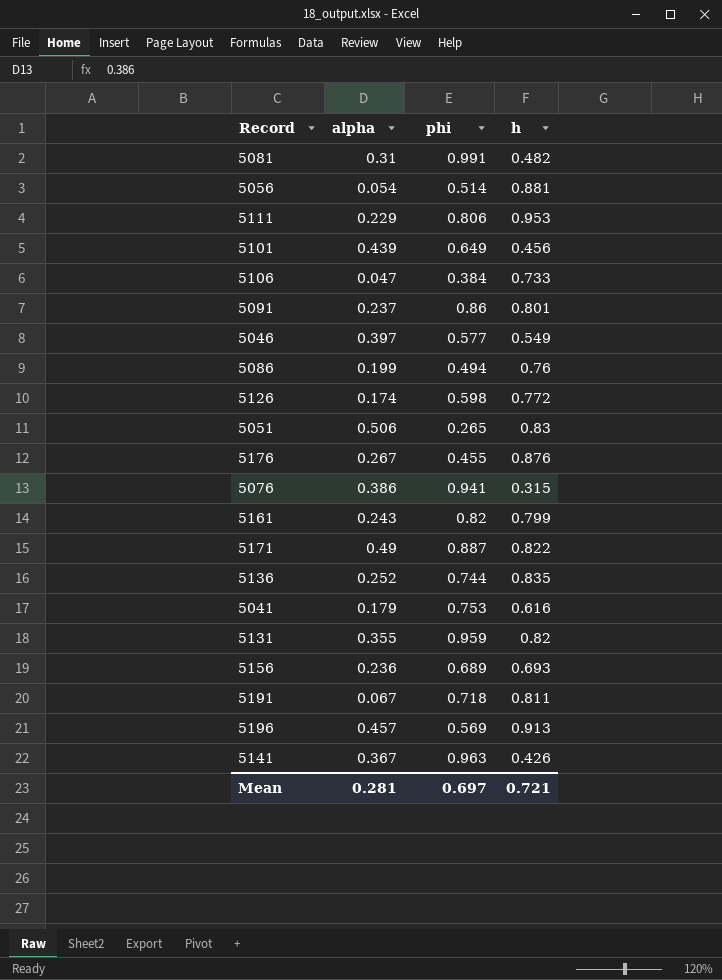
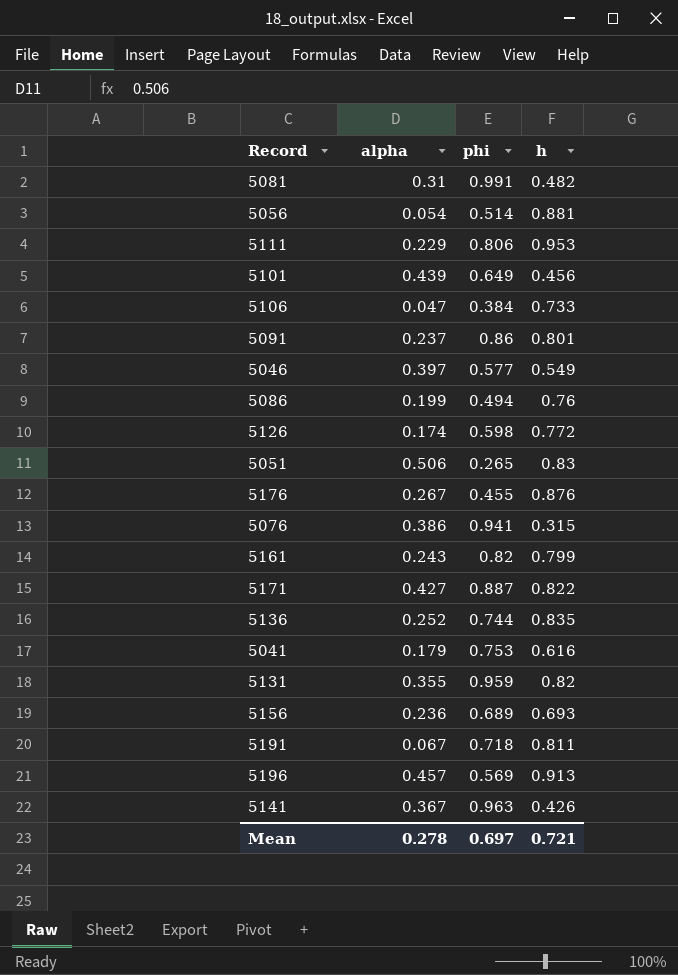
5171 | alpha: 0.49 -> 0.427
Mean | alpha: 0.281 -> 0.278

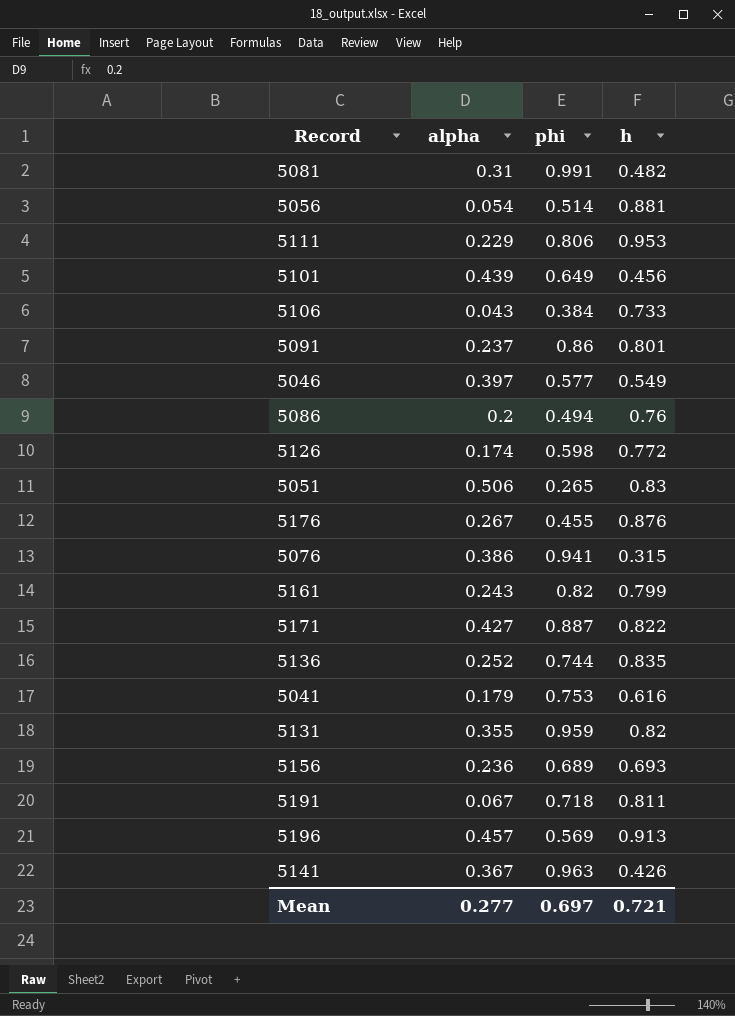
5106 | alpha: 0.047 -> 0.043
5086 | alpha: 0.199 -> 0.2
Mean | alpha: 0.278 -> 0.277

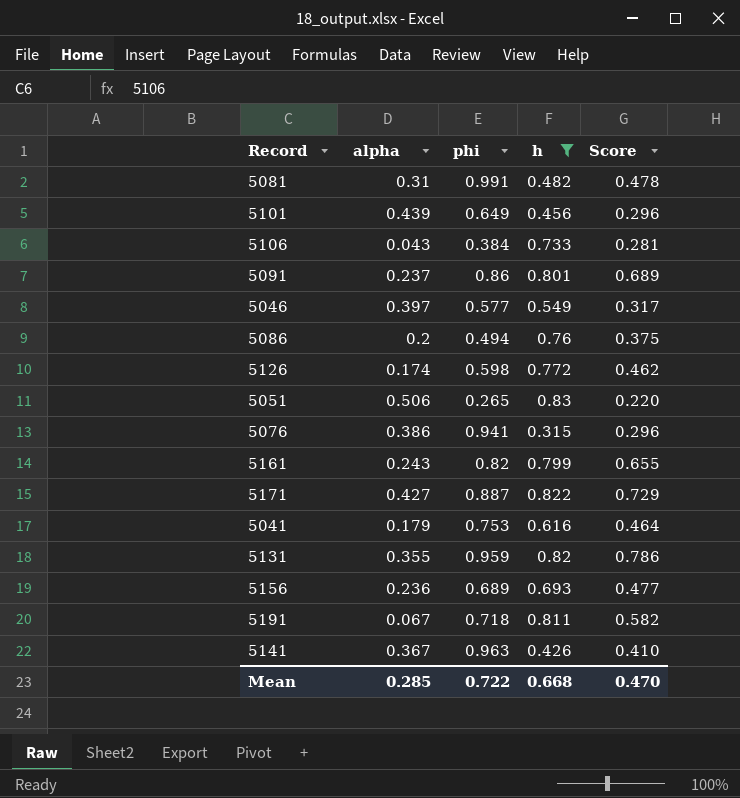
filter: none -> h <= 0.83
column Score | formula: none -> [phi] * [h]
Mean | alpha: 0.277 -> 0.285
Mean | phi: 0.697 -> 0.722
Mean | h: 0.721 -> 0.668

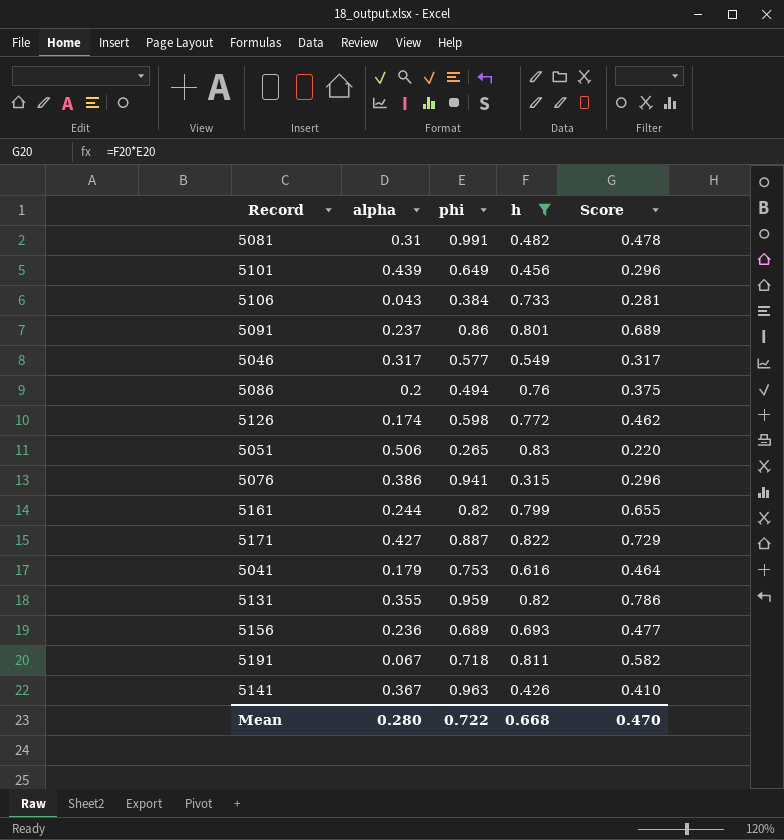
5046 | alpha: 0.397 -> 0.317
5161 | alpha: 0.243 -> 0.244
Mean | alpha: 0.285 -> 0.280

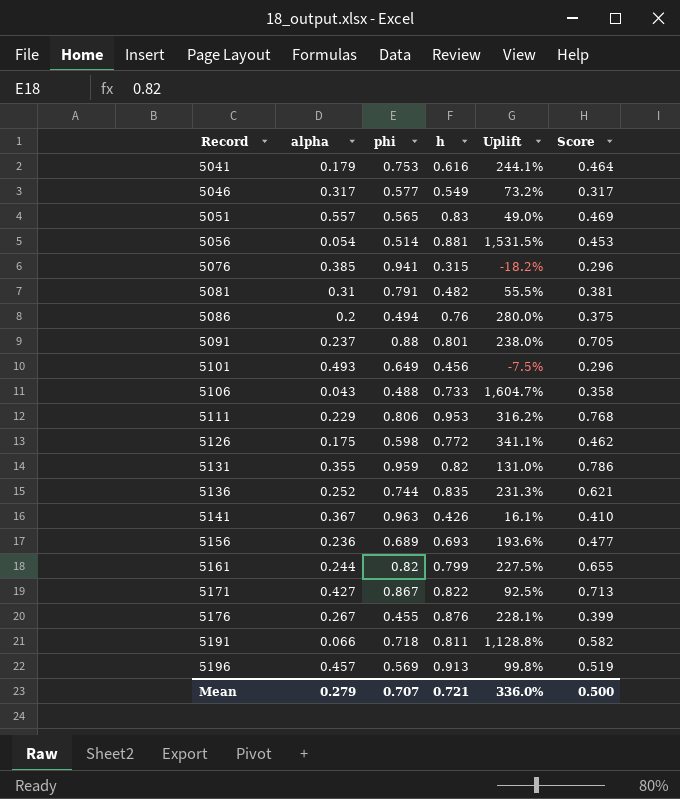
filter: h <= 0.83 -> none
row order: none -> Record ascending
column Uplift | formula: none -> ([h] - [alpha]) / [alpha]
5051 | alpha: 0.506 -> 0.557
5051 | phi: 0.265 -> 0.565
5051 | Score: 0.220 -> 0.469
5076 | alpha: 0.386 -> 0.385
5081 | phi: 0.991 -> 0.791
5081 | Score: 0.478 -> 0.381
5091 | phi: 0.86 -> 0.88
5091 | Score: 0.689 -> 0.705
5101 | alpha: 0.439 -> 0.493
5106 | phi: 0.384 -> 0.488
5106 | Score: 0.281 -> 0.358
5126 | alpha: 0.174 -> 0.175
5171 | phi: 0.887 -> 0.867
5171 | Score: 0.729 -> 0.713
5191 | alpha: 0.067 -> 0.066
Mean | alpha: 0.280 -> 0.279
Mean | phi: 0.722 -> 0.707
Mean | h: 0.668 -> 0.721
Mean | Score: 0.470 -> 0.500

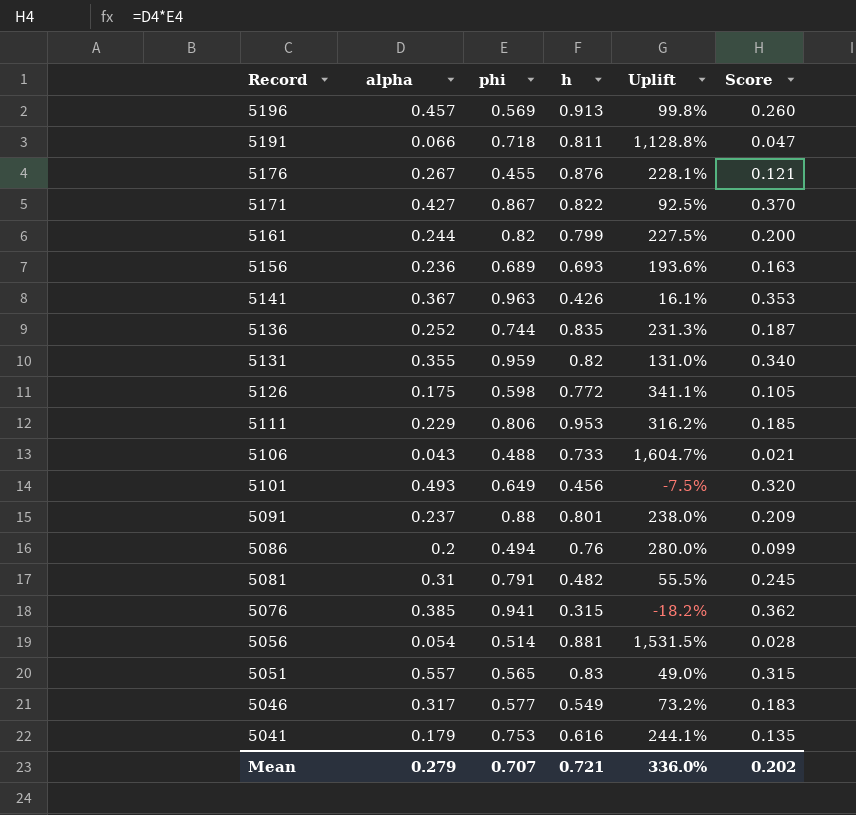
row order: Record ascending -> Record descending
column Score | formula: [phi] * [h] -> [alpha] * [phi]
Mean | Score: 0.500 -> 0.202

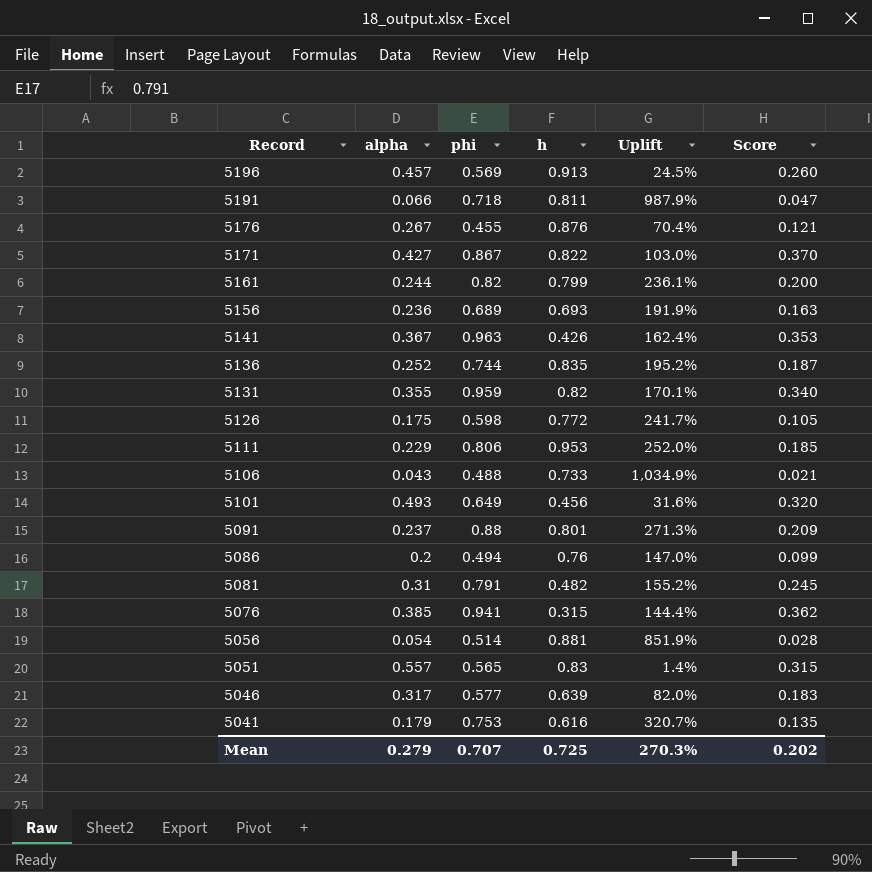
column Uplift | formula: ([h] - [alpha]) / [alpha] -> ([phi] - [alpha]) / [alpha]
5046 | h: 0.549 -> 0.639
Mean | h: 0.721 -> 0.725
Mean | Uplift: 336.0% -> 270.3%

